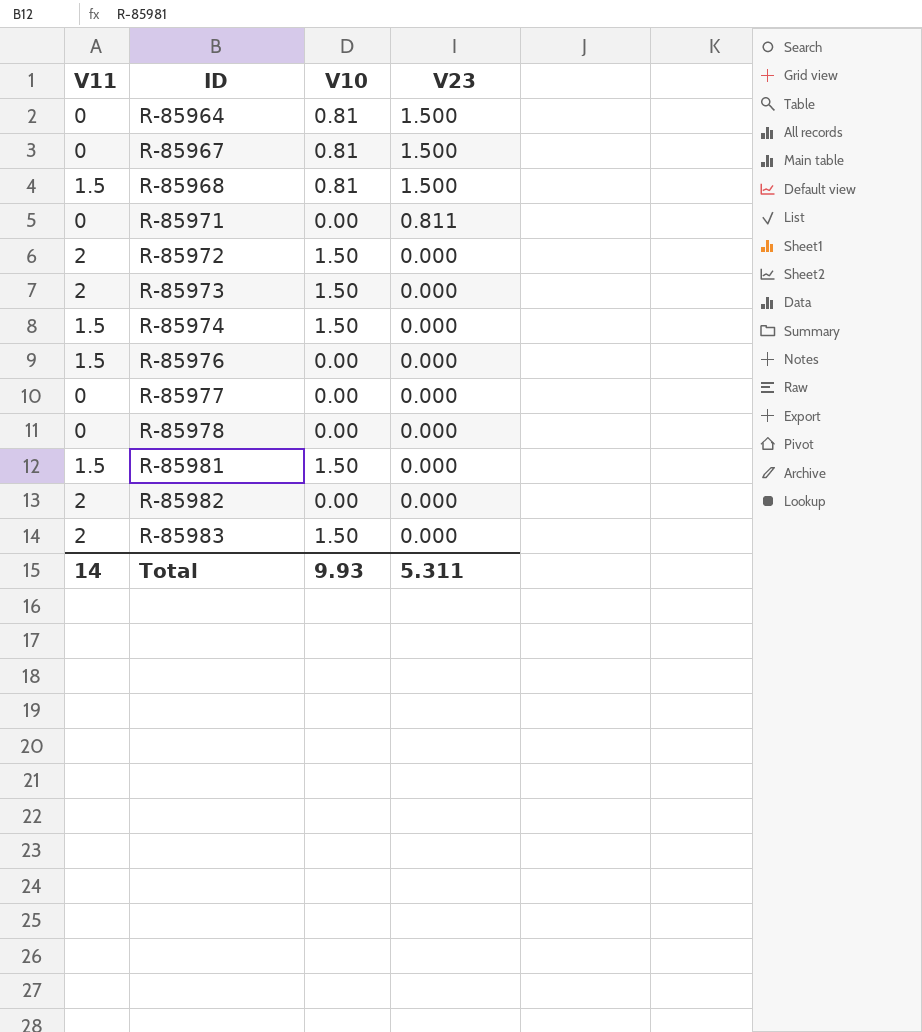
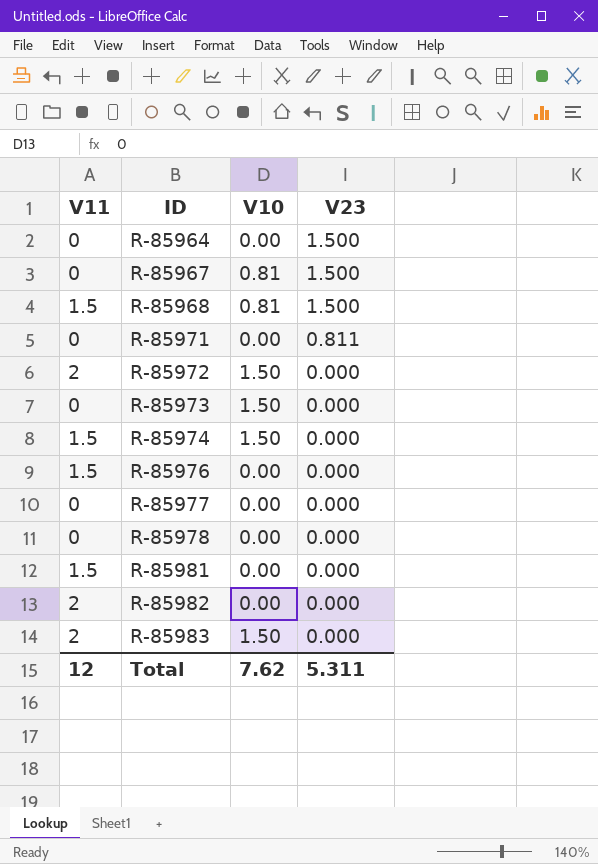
R-85964 | V10: 0.81 -> 0.00
R-85973 | V11: 2 -> 0
R-85981 | V10: 1.50 -> 0.00
Total | V11: 14 -> 12
Total | V10: 9.93 -> 7.62

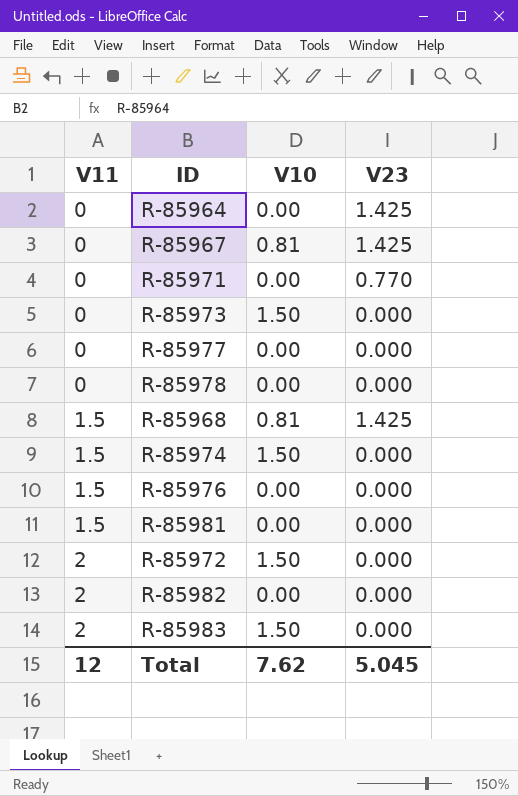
row order: ID ascending -> V11 ascending
R-85964 | V23: 1.500 -> 1.425
R-85967 | V23: 1.500 -> 1.425
R-85971 | V23: 0.811 -> 0.770
R-85968 | V23: 1.500 -> 1.425
Total | V23: 5.311 -> 5.045

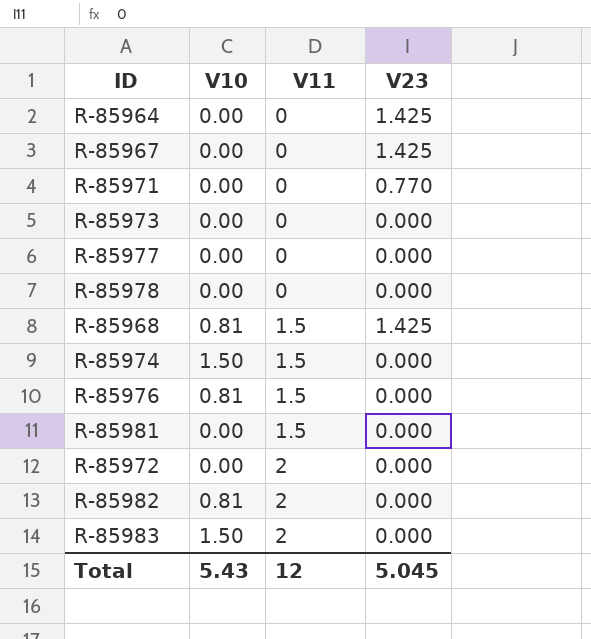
column V11 | position: 1 -> 3
R-85967 | V10: 0.81 -> 0.00
R-85973 | V10: 1.50 -> 0.00
R-85976 | V10: 0.00 -> 0.81
R-85972 | V10: 1.50 -> 0.00
R-85982 | V10: 0.00 -> 0.81
Total | V10: 7.62 -> 5.43

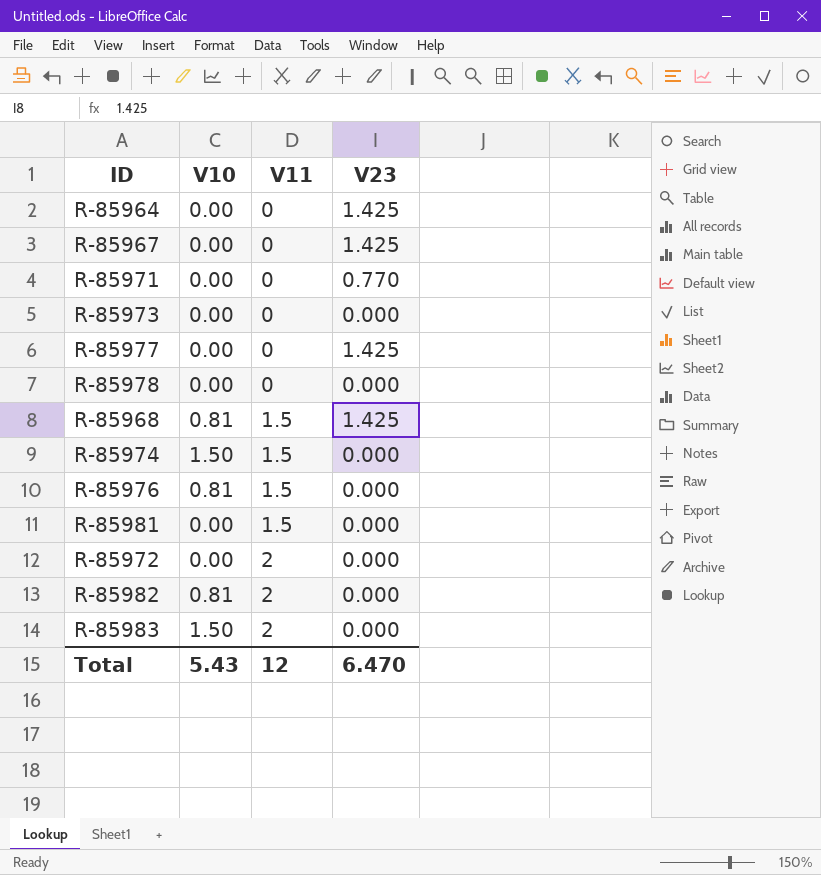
R-85977 | V23: 0.000 -> 1.425
Total | V23: 5.045 -> 6.470

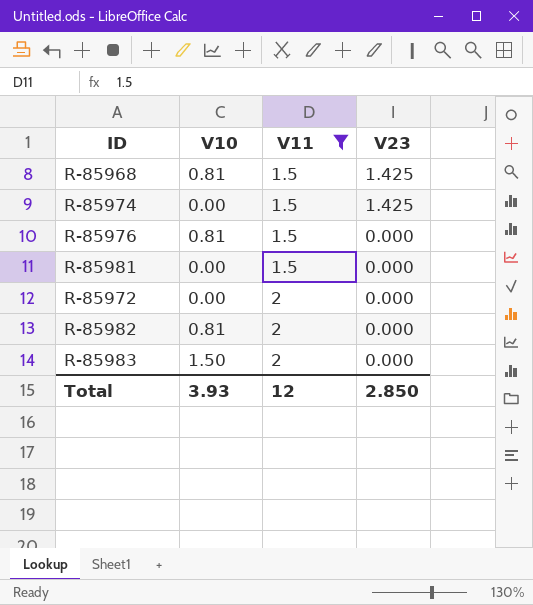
filter: none -> V11 != 0
R-85974 | V10: 1.50 -> 0.00
R-85974 | V23: 0.000 -> 1.425
Total | V10: 5.43 -> 3.93
Total | V23: 6.470 -> 2.850

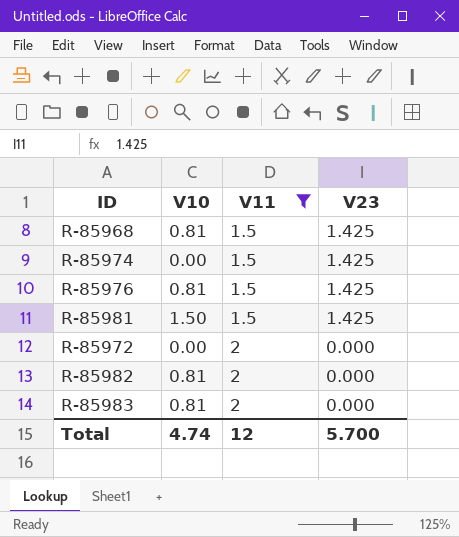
R-85976 | V23: 0.000 -> 1.425
R-85981 | V10: 0.00 -> 1.50
R-85981 | V23: 0.000 -> 1.425
R-85983 | V10: 1.50 -> 0.81
Total | V10: 3.93 -> 4.74
Total | V23: 2.850 -> 5.700

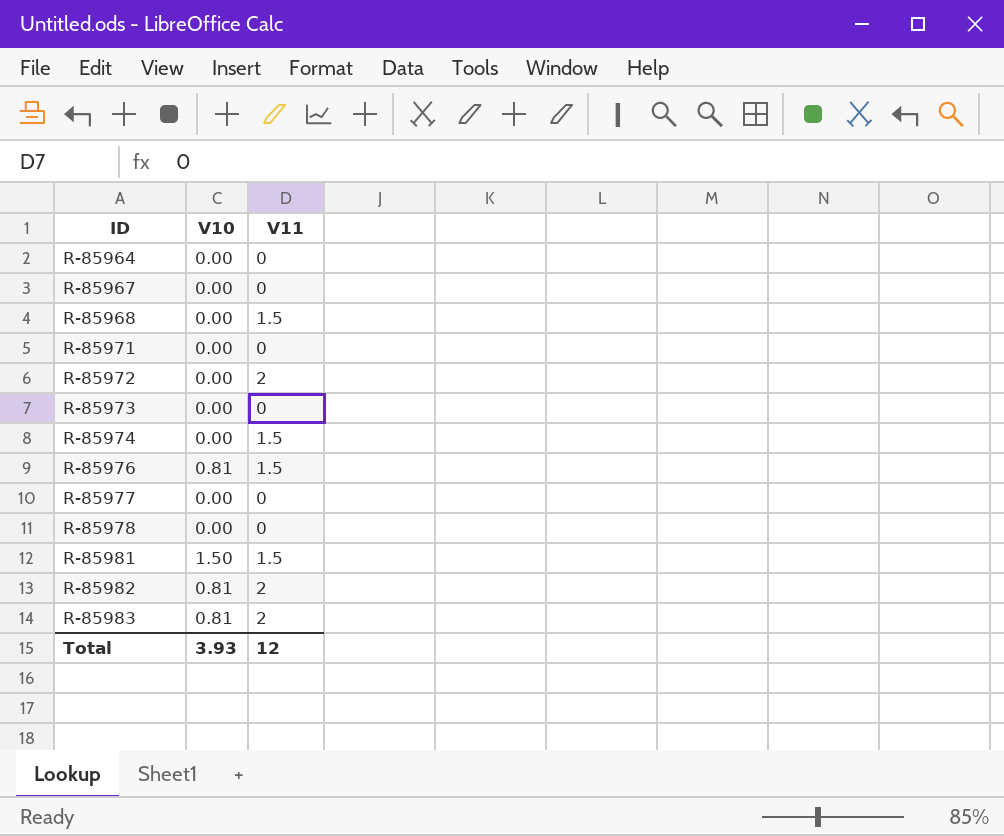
filter: V11 != 0 -> none
row order: V11 ascending -> ID ascending
column V23 | position: 4 -> none
R-85968 | V10: 0.81 -> 0.00
Total | V10: 4.74 -> 3.93

